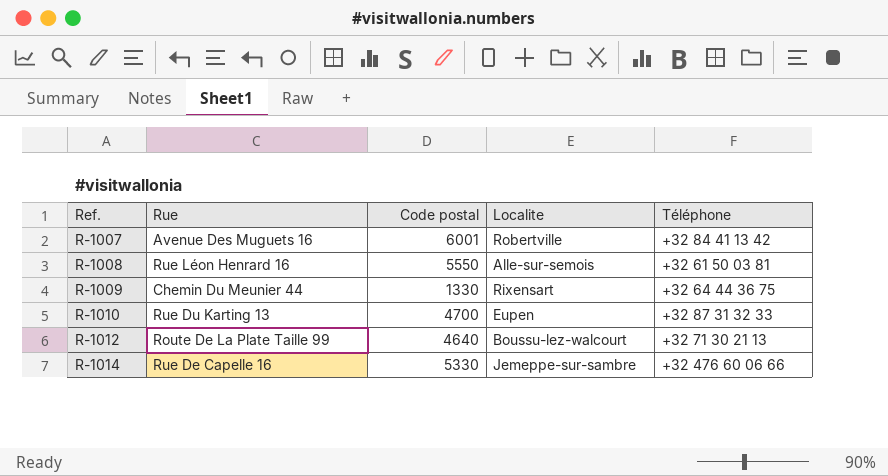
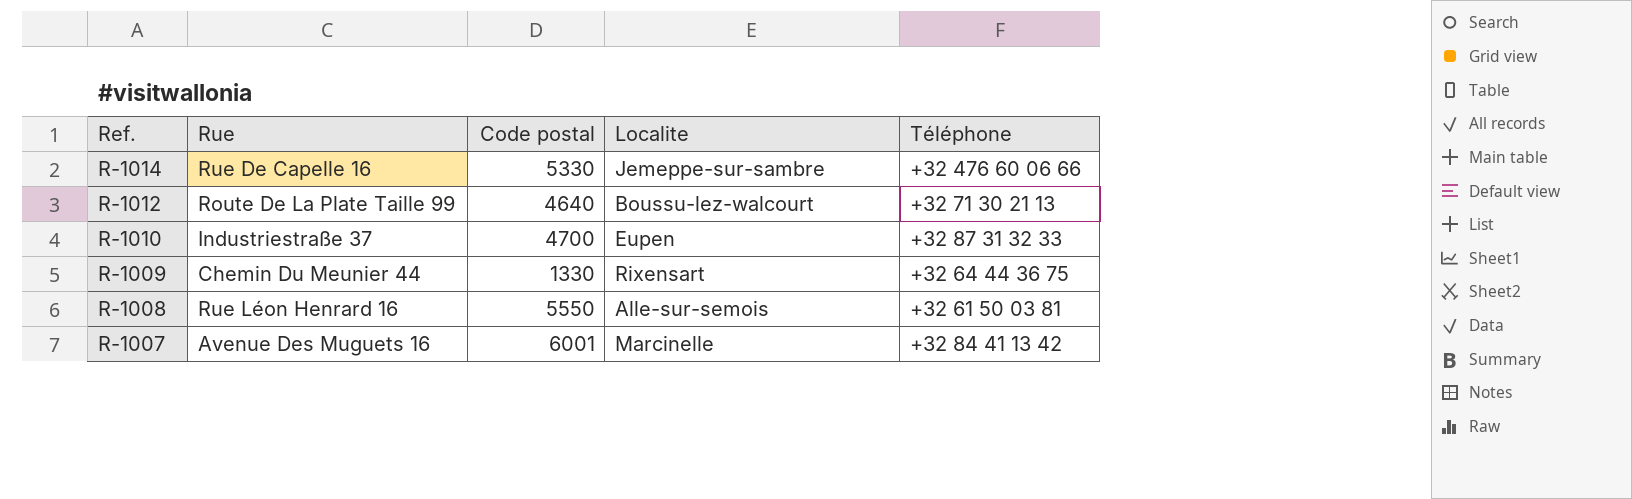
row order: Ref. ascending -> Ref. descending
R-1010 | Rue: Rue Du Karting 13 -> Industriestraße 37
R-1007 | Localite: Robertville -> Marcinelle

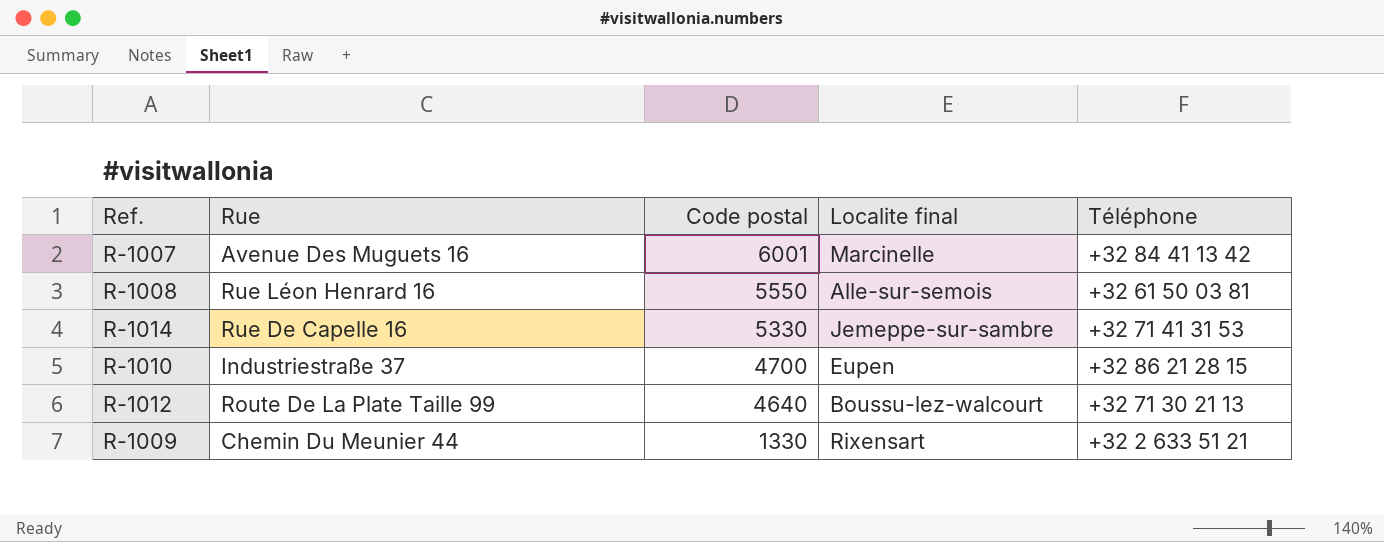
row order: Ref. descending -> Code postal descending
column name: Localite -> Localite final
R-1014 | Téléphone: +32 476 60 06 66 -> +32 71 41 31 53
R-1010 | Téléphone: +32 87 31 32 33 -> +32 86 21 28 15
R-1009 | Téléphone: +32 64 44 36 75 -> +32 2 633 51 21

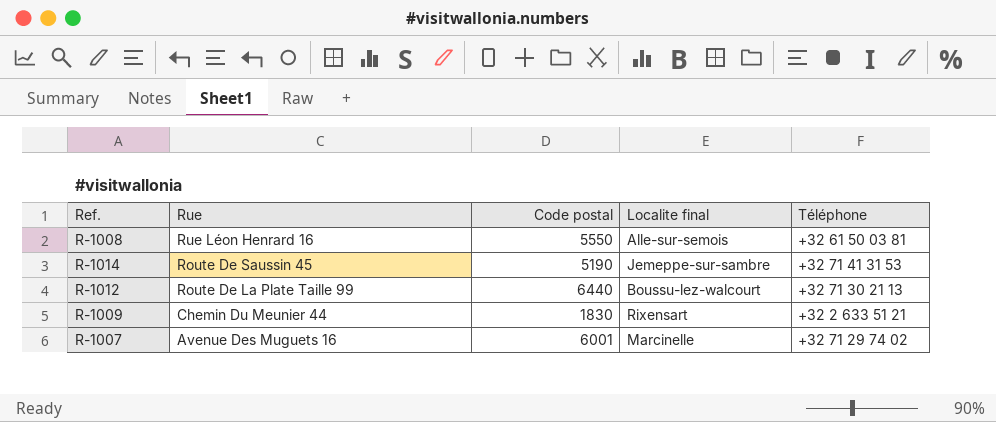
row order: Code postal descending -> Rue descending
row R-1010: Industriestraße 37 | 4700 | Eupen | +32 86 21 28 15 -> none
R-1014 | Rue: Rue De Capelle 16 -> Route De Saussin 45
R-1014 | Code postal: 5330 -> 5190
R-1012 | Code postal: 4640 -> 6440
R-1009 | Code postal: 1330 -> 1830
R-1007 | Téléphone: +32 84 41 13 42 -> +32 71 29 74 02

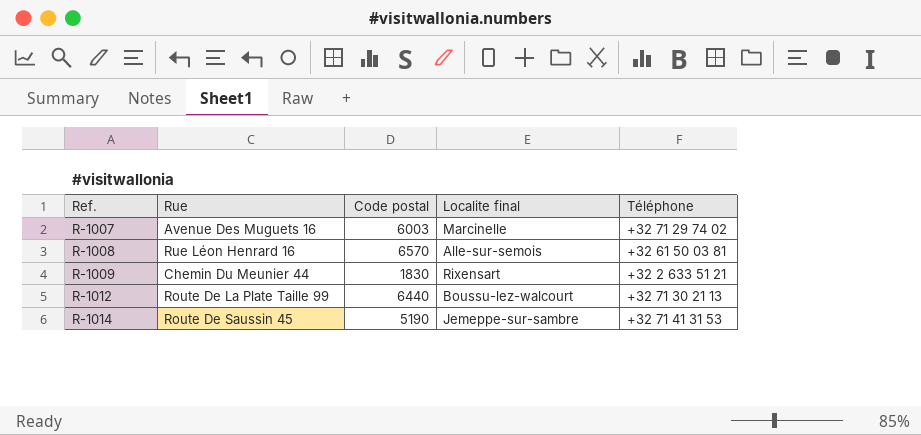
row order: Rue descending -> Ref. ascending
R-1007 | Code postal: 6001 -> 6003
R-1008 | Code postal: 5550 -> 6570

